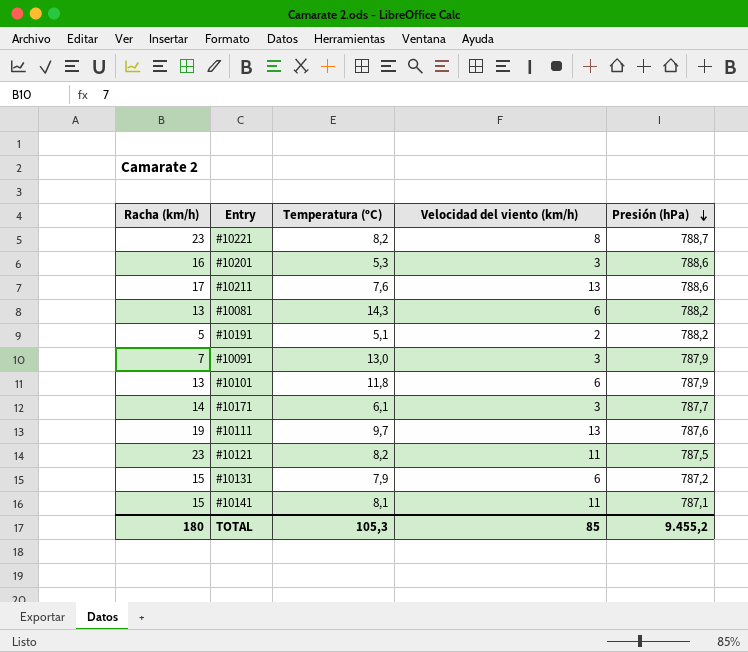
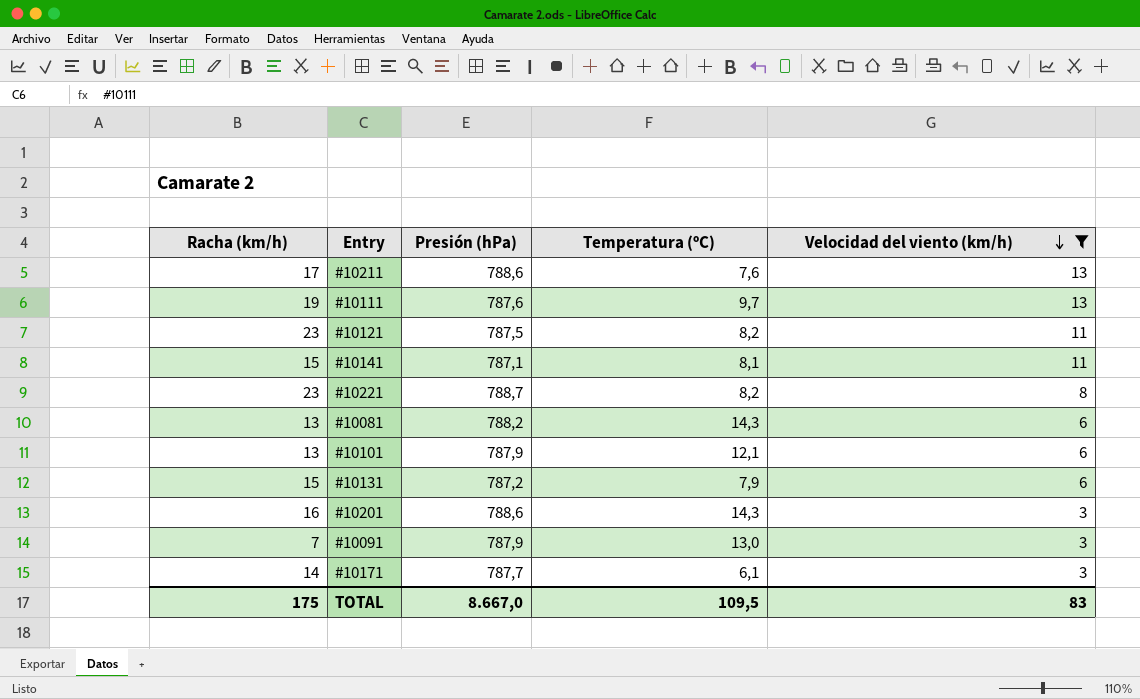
filter: none -> Velocidad del viento (km/h) != 2
row order: Presión (hPa) descending -> Velocidad del viento (km/h) descending
column Presión (hPa) | position: 5 -> 3
#10101 | Temperatura (ºC): 11,8 -> 12,1
#10201 | Temperatura (ºC): 5,3 -> 14,3
TOTAL | Racha (km/h): 180 -> 175
TOTAL | Presión (hPa): 9.455,2 -> 8.667,0
TOTAL | Temperatura (ºC): 105,3 -> 109,5
TOTAL | Velocidad del viento (km/h): 85 -> 83

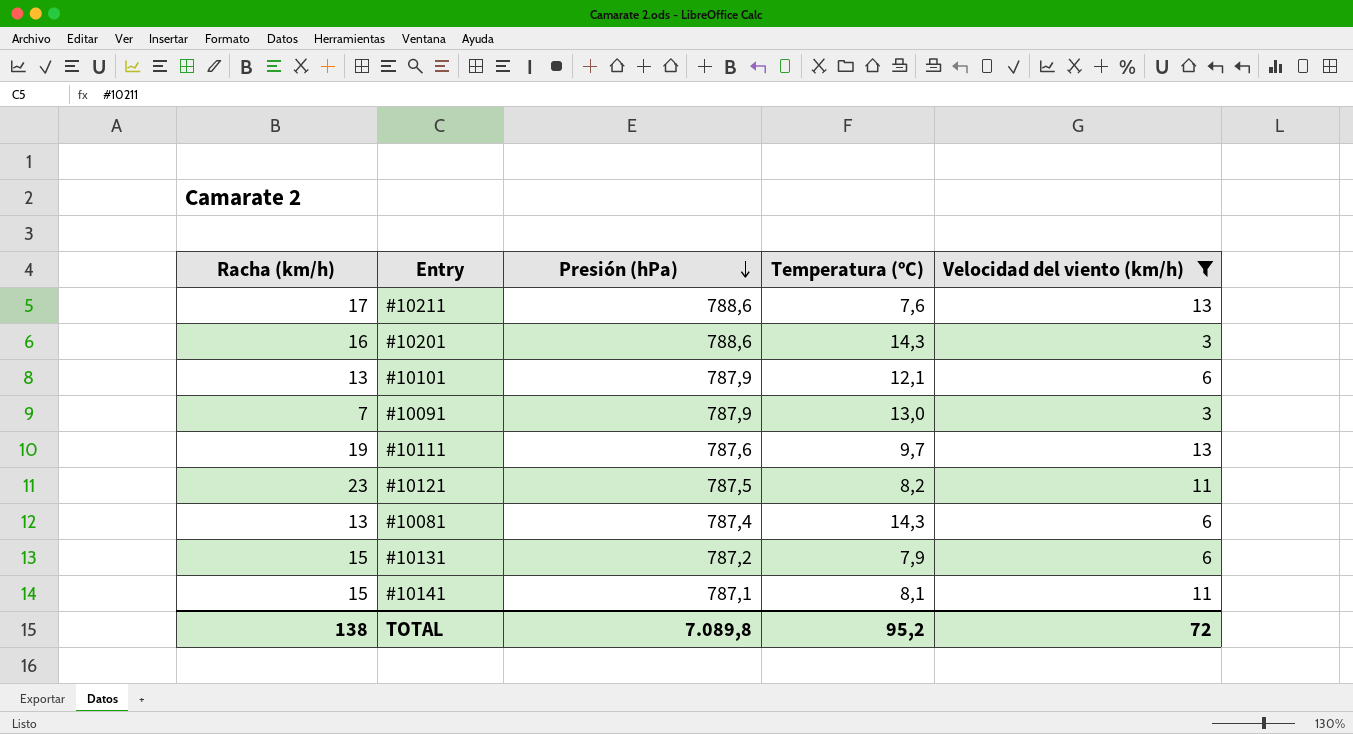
row order: Velocidad del viento (km/h) descending -> Presión (hPa) descending
row #10221: 23 | 788,7 | 8,2 | 8 -> none
row #10171: 14 | 787,7 | 6,1 | 3 -> none
#10081 | Presión (hPa): 788,2 -> 787,4
TOTAL | Racha (km/h): 175 -> 138
TOTAL | Presión (hPa): 8.667,0 -> 7.089,8
TOTAL | Temperatura (ºC): 109,5 -> 95,2
TOTAL | Velocidad del viento (km/h): 83 -> 72

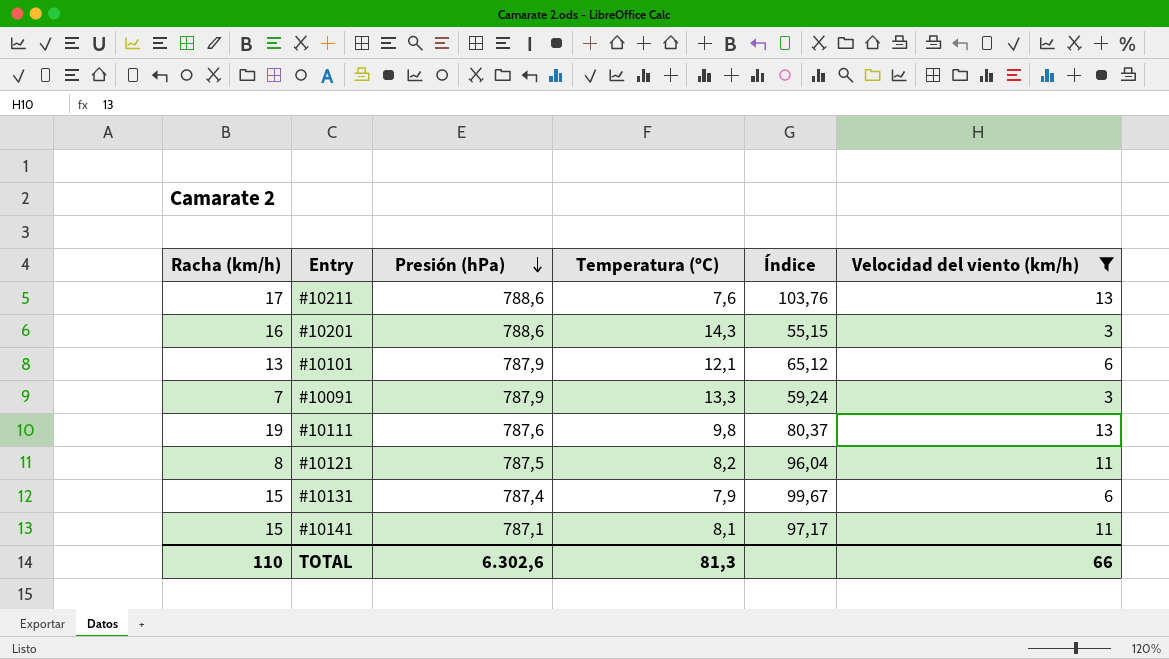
column Índice | formula: none -> [Presión (hPa)] / [Temperatura (ºC)]
row #10081: 13 | 787,4 | 14,3 | 6 -> none
#10091 | Temperatura (ºC): 13,0 -> 13,3
#10111 | Temperatura (ºC): 9,7 -> 9,8
#10121 | Racha (km/h): 23 -> 8
#10131 | Presión (hPa): 787,2 -> 787,4
TOTAL | Racha (km/h): 138 -> 110
TOTAL | Presión (hPa): 7.089,8 -> 6.302,6
TOTAL | Temperatura (ºC): 95,2 -> 81,3
TOTAL | Velocidad del viento (km/h): 72 -> 66

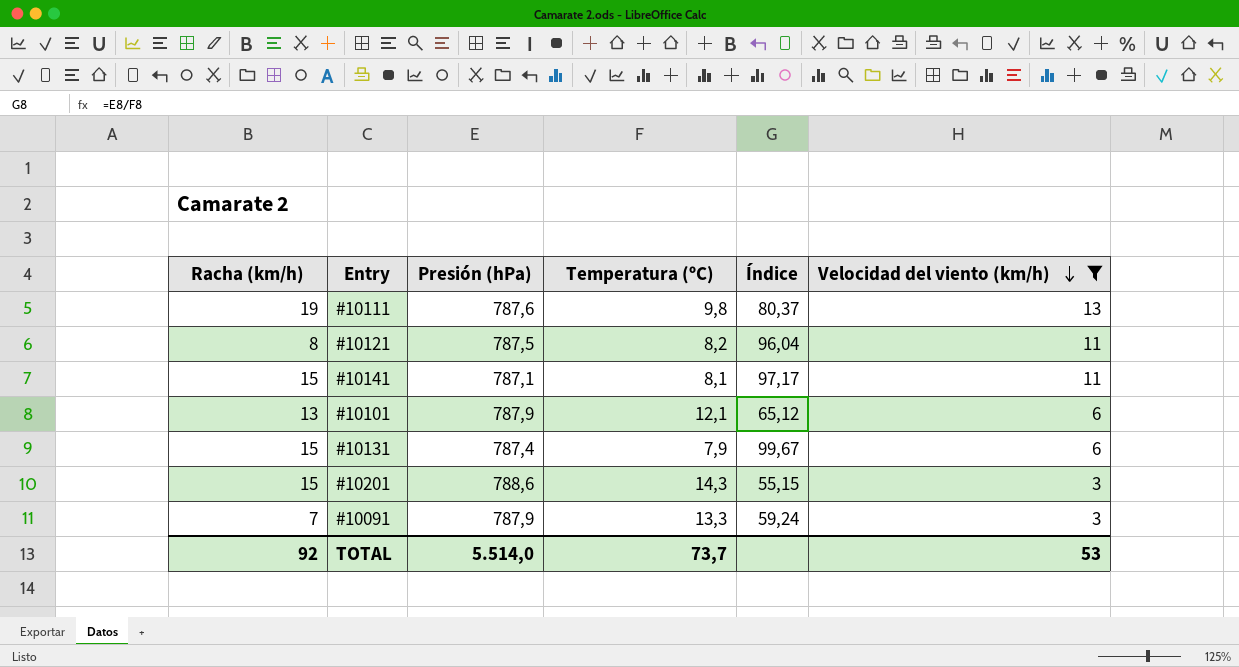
row order: Presión (hPa) descending -> Velocidad del viento (km/h) descending
row #10211: 17 | 788,6 | 7,6 | 103,76 | 13 -> none
#10201 | Racha (km/h): 16 -> 15
TOTAL | Racha (km/h): 110 -> 92
TOTAL | Presión (hPa): 6.302,6 -> 5.514,0
TOTAL | Temperatura (ºC): 81,3 -> 73,7
TOTAL | Velocidad del viento (km/h): 66 -> 53

